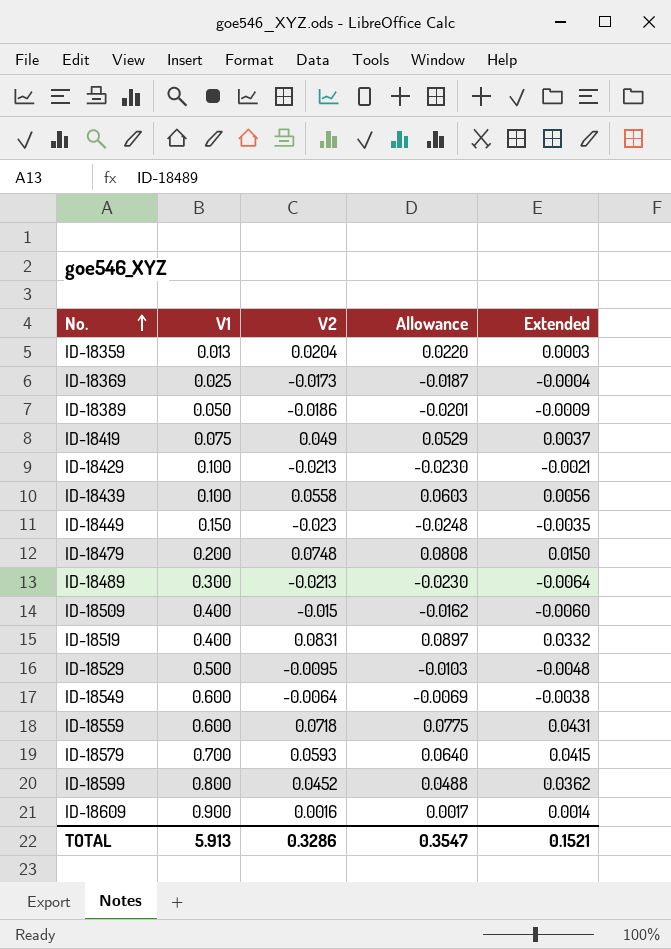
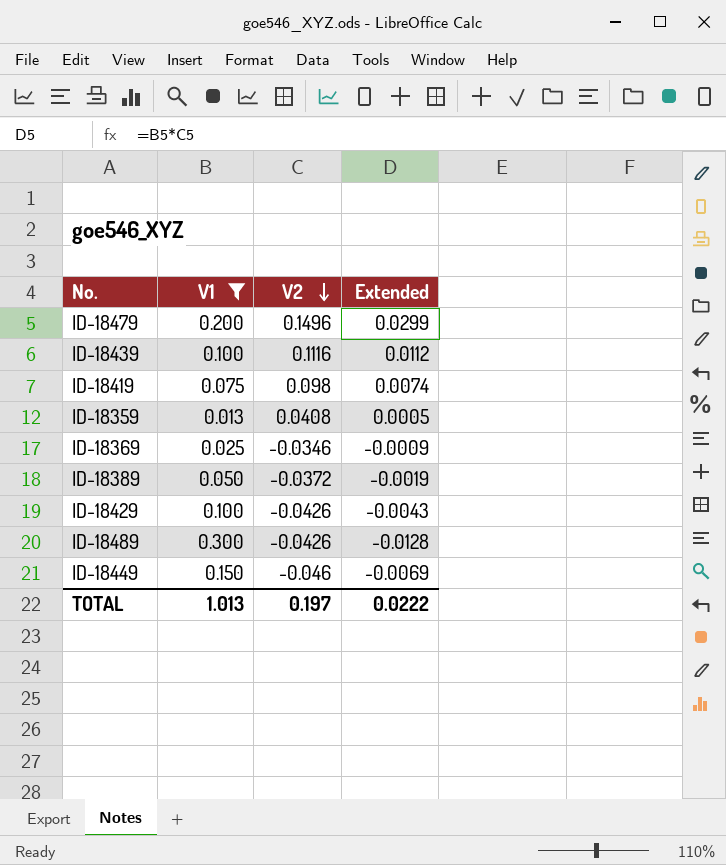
filter: none -> V1 <= 0.300
row order: No. ascending -> V2 descending
column Allowance | formula: [V2] * 1.08 -> none
ID-18479 | V2: 0.0748 -> 0.1496
ID-18479 | Extended: 0.0150 -> 0.0299
ID-18439 | V2: 0.0558 -> 0.1116
ID-18439 | Extended: 0.0056 -> 0.0112
ID-18419 | V2: 0.049 -> 0.098
ID-18419 | Extended: 0.0037 -> 0.0074
ID-18359 | V2: 0.0204 -> 0.0408
ID-18359 | Extended: 0.0003 -> 0.0005
ID-18369 | V2: -0.0173 -> -0.0346
ID-18369 | Extended: -0.0004 -> -0.0009
ID-18389 | V2: -0.0186 -> -0.0372
ID-18389 | Extended: -0.0009 -> -0.0019
ID-18429 | V2: -0.0213 -> -0.0426
ID-18429 | Extended: -0.0021 -> -0.0043
ID-18489 | V2: -0.0213 -> -0.0426
ID-18489 | Extended: -0.0064 -> -0.0128
ID-18449 | V2: -0.023 -> -0.046
ID-18449 | Extended: -0.0035 -> -0.0069
TOTAL | V1: 5.913 -> 1.013
TOTAL | V2: 0.3286 -> 0.197
TOTAL | Extended: 0.1521 -> 0.0222

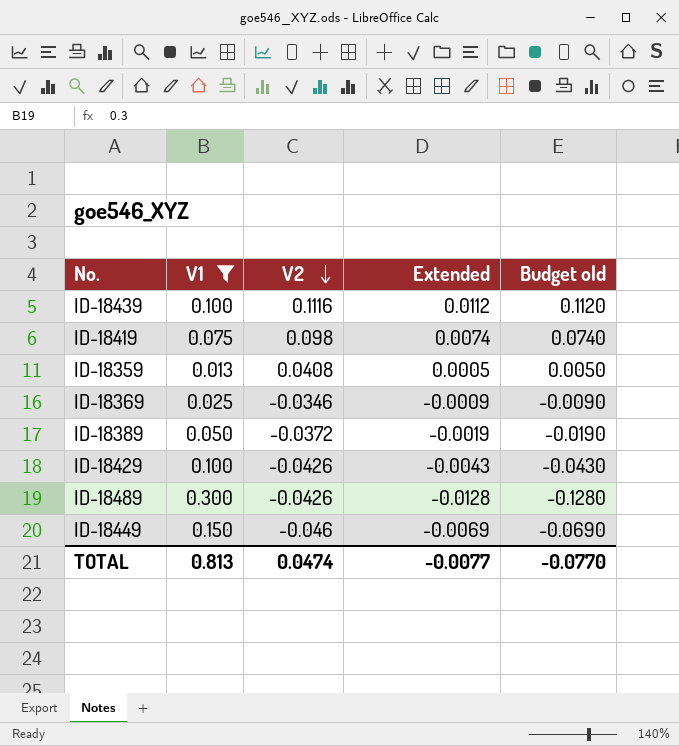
column Budget old | formula: none -> [Extended] * 10
row ID-18479: 0.200 | 0.1496 | 0.0299 -> none
TOTAL | V1: 1.013 -> 0.813
TOTAL | V2: 0.197 -> 0.0474
TOTAL | Extended: 0.0222 -> -0.0077

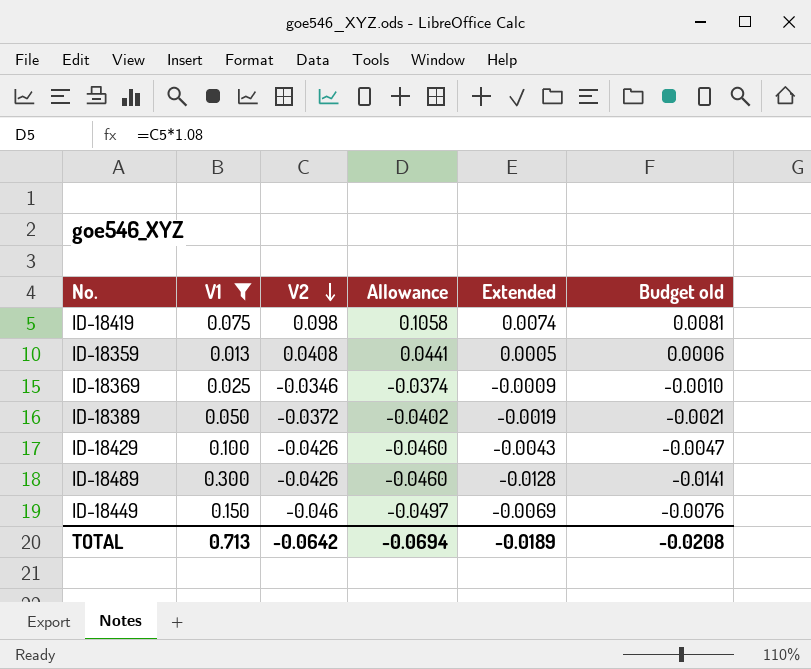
column Allowance | formula: none -> [V2] * 1.08
column Budget old | formula: [Extended] * 10 -> [Extended] * 1.1
row ID-18439: 0.100 | 0.1116 | 0.0112 | 0.1120 -> none
TOTAL | V1: 0.813 -> 0.713
TOTAL | V2: 0.0474 -> -0.0642
TOTAL | Extended: -0.0077 -> -0.0189
TOTAL | Budget old: -0.0770 -> -0.0208

